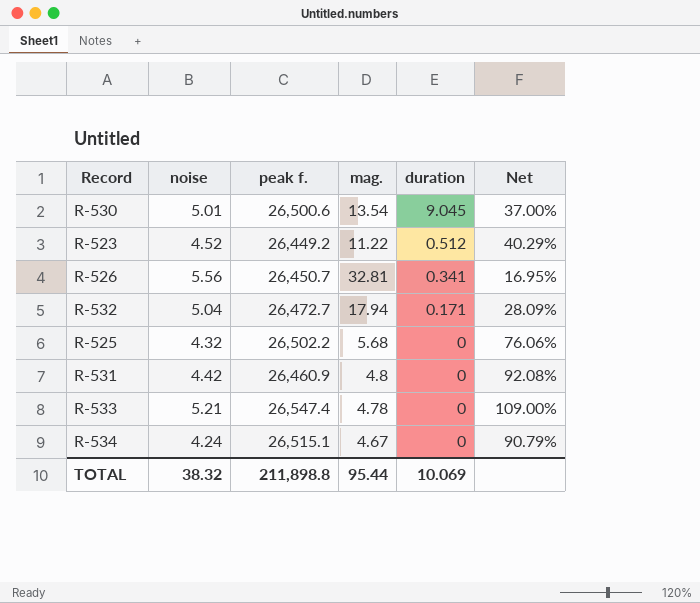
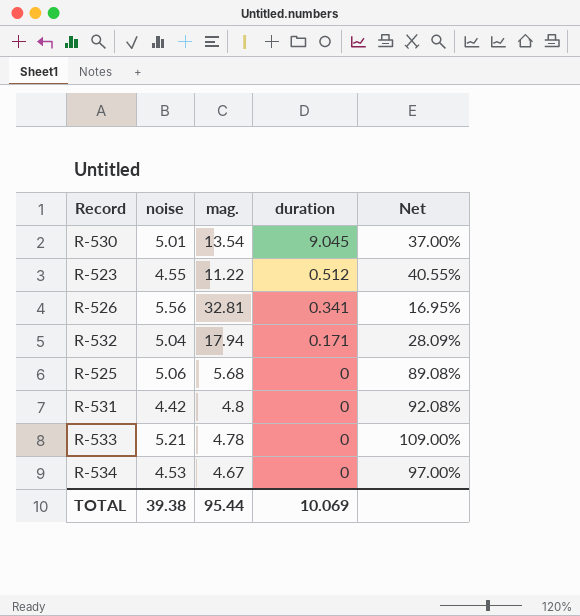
column peak f. | position: 3 -> none
R-523 | noise: 4.52 -> 4.55
R-523 | Net: 40.29% -> 40.55%
R-525 | noise: 4.32 -> 5.06
R-525 | Net: 76.06% -> 89.08%
R-534 | noise: 4.24 -> 4.53
R-534 | Net: 90.79% -> 97.00%
TOTAL | noise: 38.32 -> 39.38

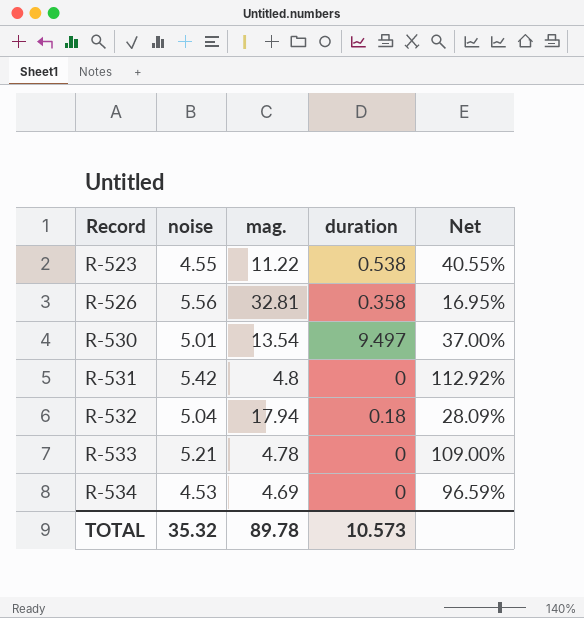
row order: duration descending -> Record ascending
row R-525: 5.06 | 5.68 | 0 | 89.08% -> none
R-523 | duration: 0.512 -> 0.538
R-526 | duration: 0.341 -> 0.358
R-530 | duration: 9.045 -> 9.497
R-531 | noise: 4.42 -> 5.42
R-531 | Net: 92.08% -> 112.92%
R-532 | duration: 0.171 -> 0.18
R-534 | mag.: 4.67 -> 4.69
R-534 | Net: 97.00% -> 96.59%
TOTAL | noise: 39.38 -> 35.32
TOTAL | mag.: 95.44 -> 89.78
TOTAL | duration: 10.069 -> 10.573

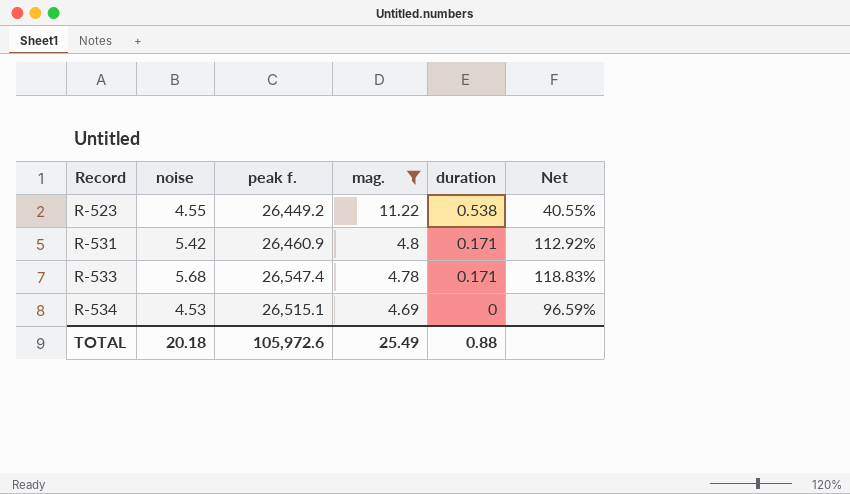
filter: none -> mag. <= 11.22
column peak f. | position: none -> 3
R-531 | duration: 0 -> 0.171
R-533 | noise: 5.21 -> 5.68
R-533 | duration: 0 -> 0.171
R-533 | Net: 109.00% -> 118.83%
TOTAL | noise: 35.32 -> 20.18
TOTAL | mag.: 89.78 -> 25.49
TOTAL | duration: 10.573 -> 0.88

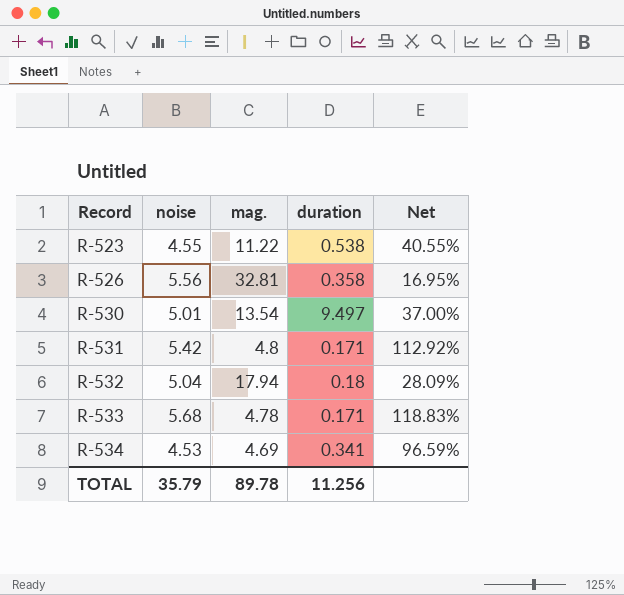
filter: mag. <= 11.22 -> none
column peak f. | position: 3 -> none
R-534 | duration: 0 -> 0.341
TOTAL | noise: 20.18 -> 35.79
TOTAL | mag.: 25.49 -> 89.78
TOTAL | duration: 0.88 -> 11.256

